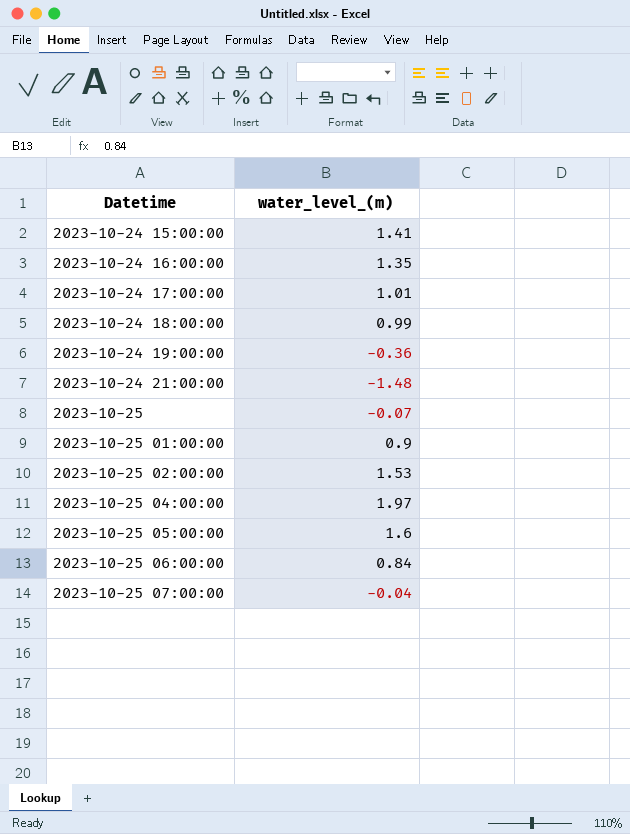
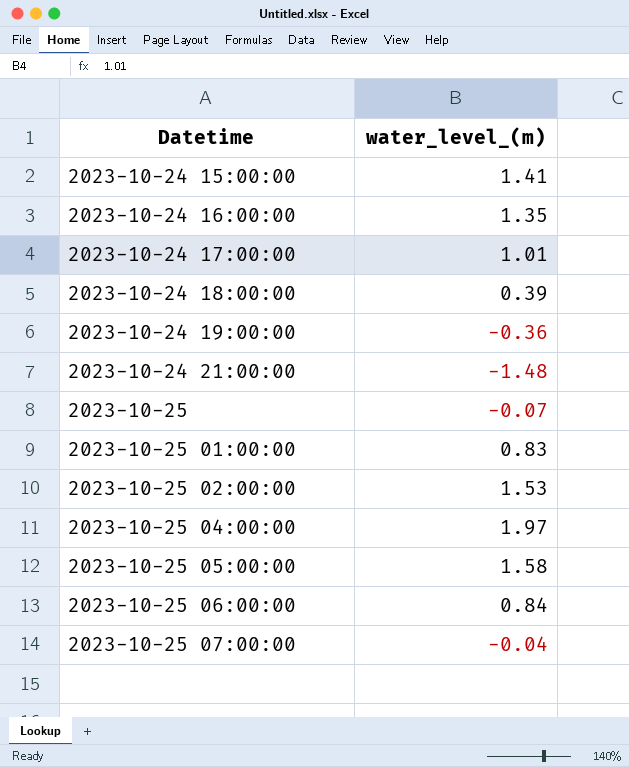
2023-10-24 18:00:00 | water_level_(m): 0.99 -> 0.39
2023-10-25 01:00:00 | water_level_(m): 0.9 -> 0.83
2023-10-25 05:00:00 | water_level_(m): 1.6 -> 1.58

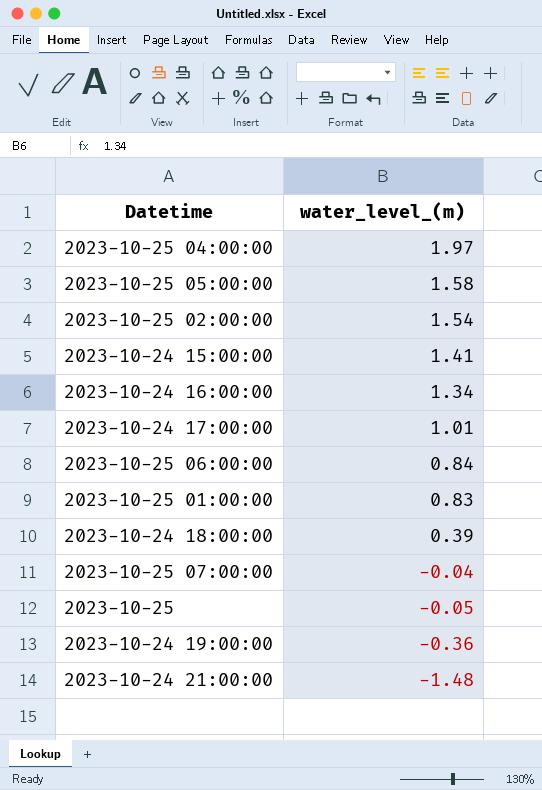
row order: Datetime ascending -> water_level_(m) descending
2023-10-25 02:00:00 | water_level_(m): 1.53 -> 1.54
2023-10-24 16:00:00 | water_level_(m): 1.35 -> 1.34
2023-10-25 | water_level_(m): -0.07 -> -0.05

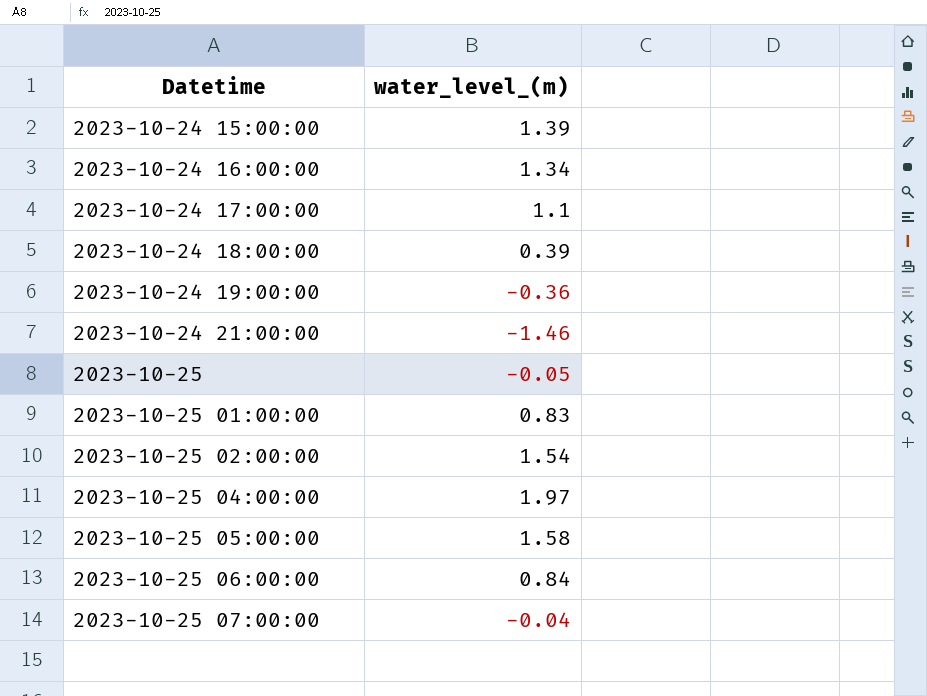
row order: water_level_(m) descending -> Datetime ascending
2023-10-24 15:00:00 | water_level_(m): 1.41 -> 1.39
2023-10-24 17:00:00 | water_level_(m): 1.01 -> 1.1
2023-10-24 21:00:00 | water_level_(m): -1.48 -> -1.46

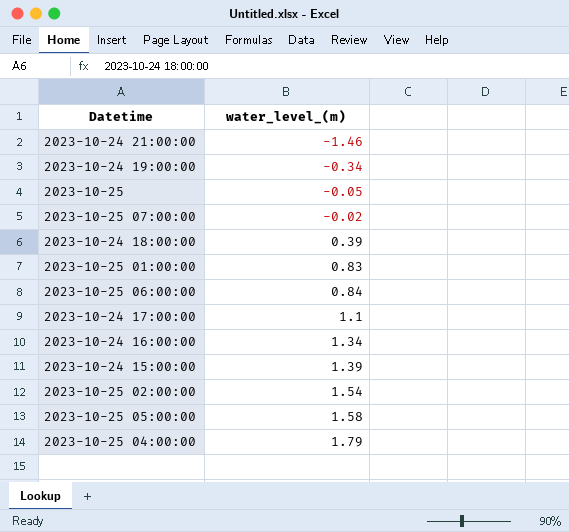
row order: Datetime ascending -> water_level_(m) ascending
2023-10-24 19:00:00 | water_level_(m): -0.36 -> -0.34
2023-10-25 07:00:00 | water_level_(m): -0.04 -> -0.02
2023-10-25 04:00:00 | water_level_(m): 1.97 -> 1.79

